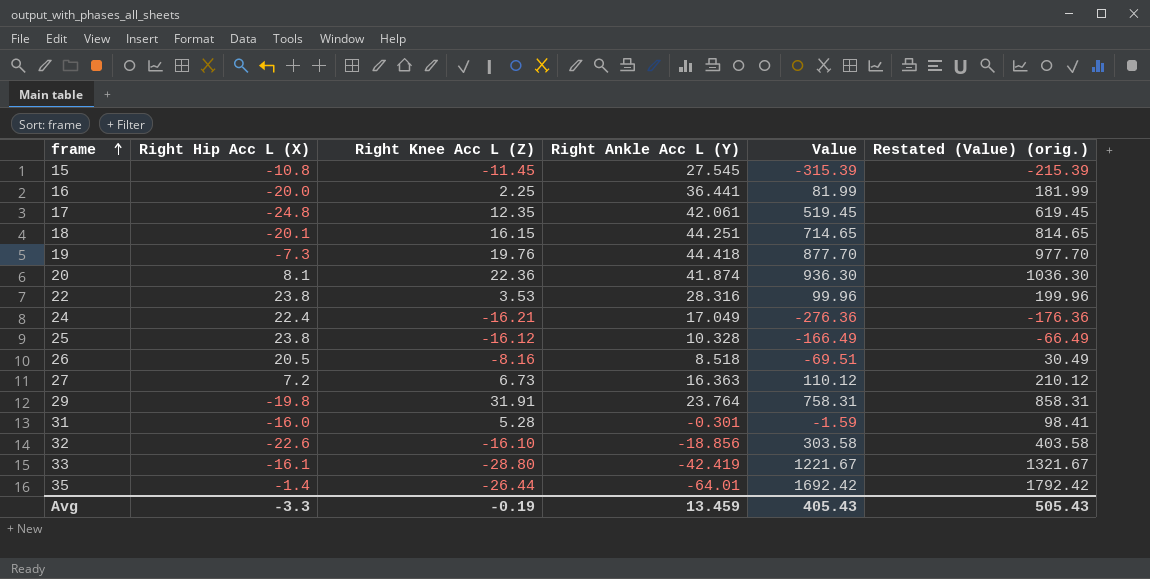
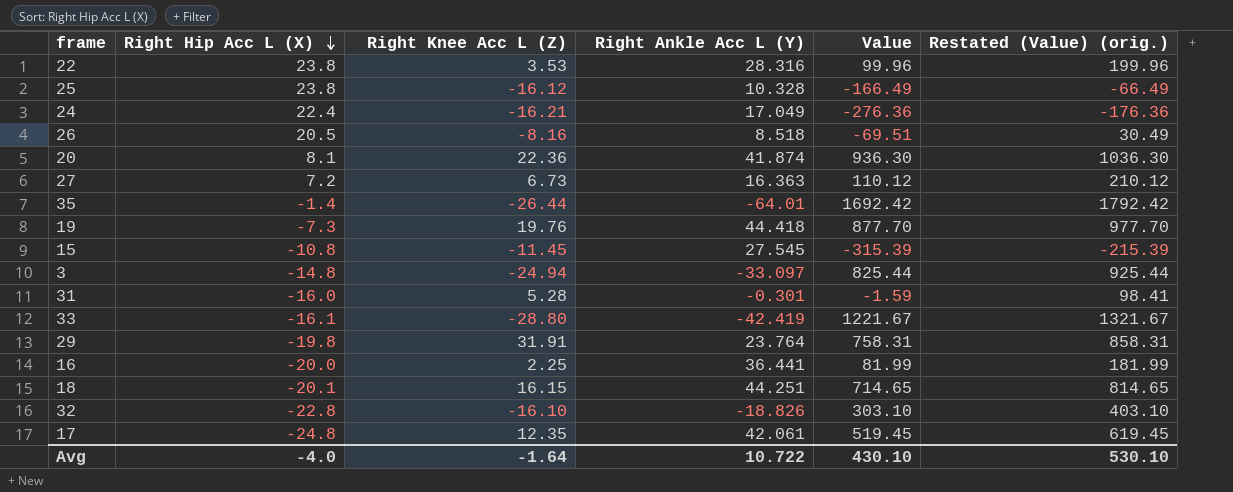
row order: frame ascending -> Right Hip Acc L (X) descending
row 3: none -> -14.8 | -24.94 | -33.097 | 825.44 | 925.44
32 | Right Hip Acc L (X): -22.6 -> -22.8
32 | Right Ankle Acc L (Y): -18.856 -> -18.826
32 | Value: 303.58 -> 303.10
32 | Restated (Value) (orig.): 403.58 -> 403.10
Avg | Right Hip Acc L (X): -3.3 -> -4.0
Avg | Right Knee Acc L (Z): -0.19 -> -1.64
Avg | Right Ankle Acc L (Y): 13.459 -> 10.722
Avg | Value: 405.43 -> 430.10
Avg | Restated (Value) (orig.): 505.43 -> 530.10

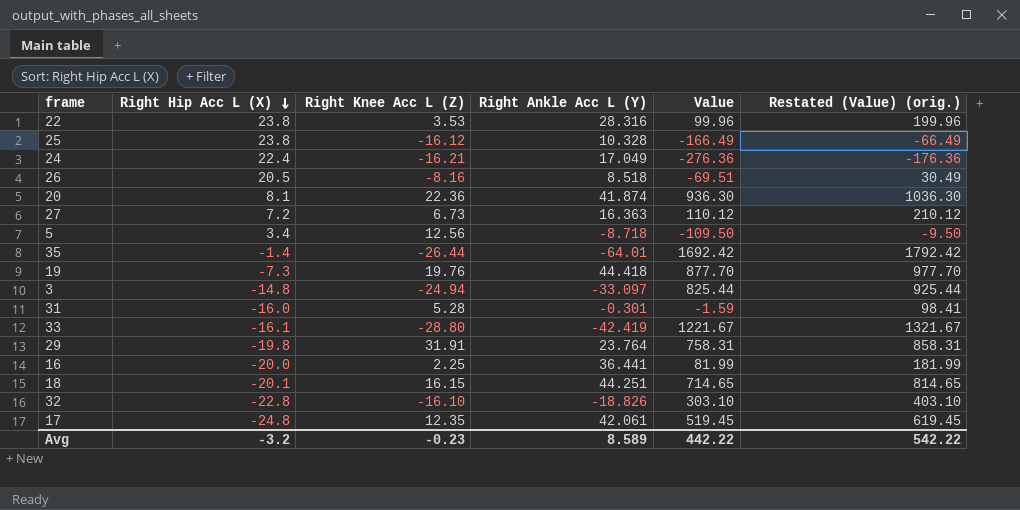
row 15: -10.8 | -11.45 | 27.545 | -315.39 | -215.39 -> none
row 5: none -> 3.4 | 12.56 | -8.718 | -109.50 | -9.50
Avg | Right Hip Acc L (X): -4.0 -> -3.2
Avg | Right Knee Acc L (Z): -1.64 -> -0.23
Avg | Right Ankle Acc L (Y): 10.722 -> 8.589
Avg | Value: 430.10 -> 442.22
Avg | Restated (Value) (orig.): 530.10 -> 542.22

